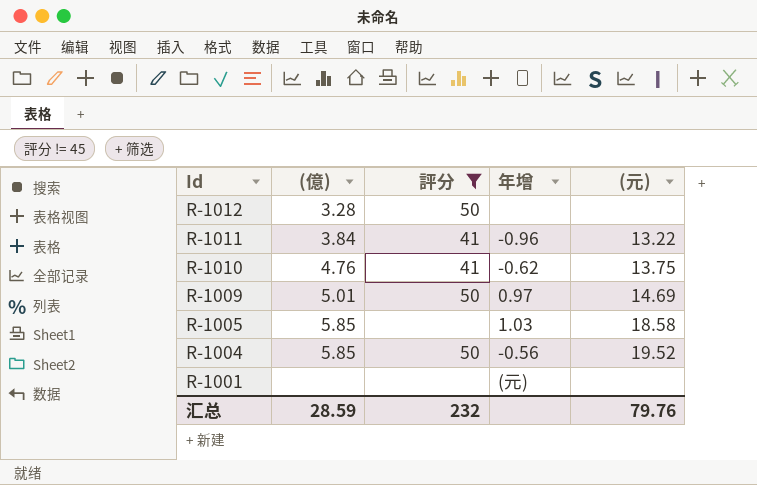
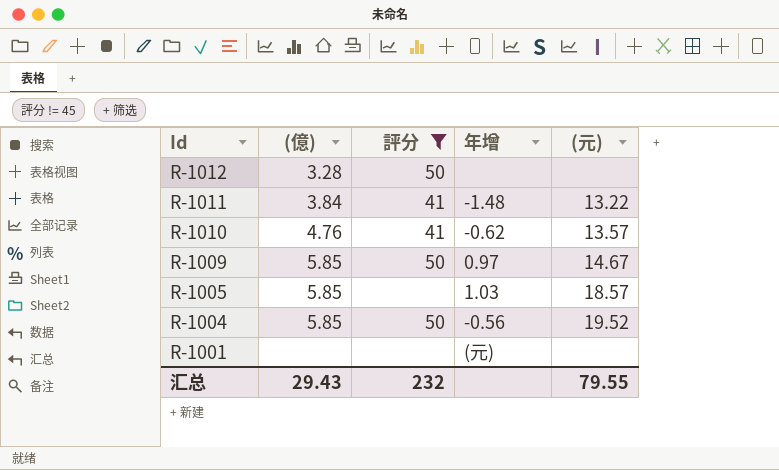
R-1011 | 年增: -0.96 -> -1.48
R-1010 | (元): 13.75 -> 13.57
R-1009 | (億): 5.01 -> 5.85
R-1009 | (元): 14.69 -> 14.67
R-1005 | (元): 18.58 -> 18.57
汇总 | (億): 28.59 -> 29.43
汇总 | (元): 79.76 -> 79.55

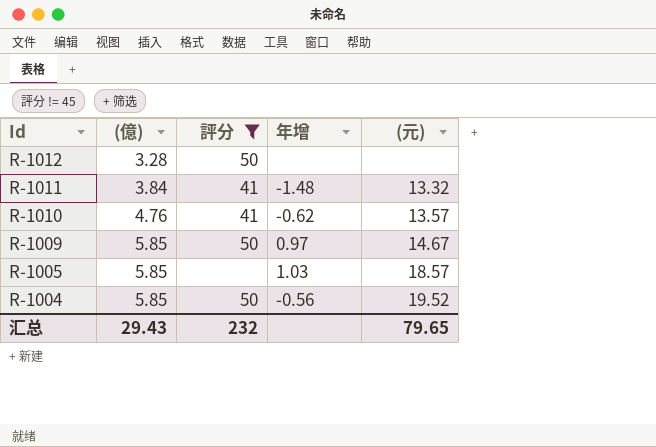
row R-1001: none | none | (元) | none -> none
R-1011 | (元): 13.22 -> 13.32
汇总 | (元): 79.55 -> 79.65

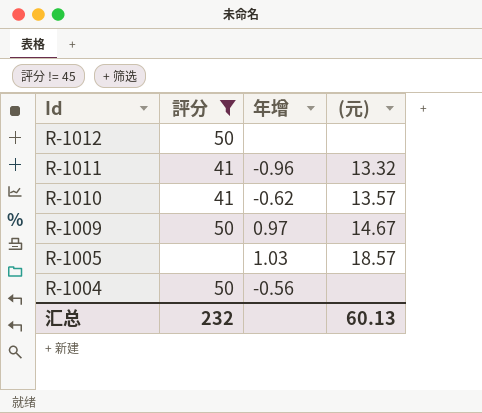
column (億) | position: 2 -> none
R-1011 | 年增: -1.48 -> -0.96
R-1004 | (元): 19.52 -> none
汇总 | (元): 79.65 -> 60.13

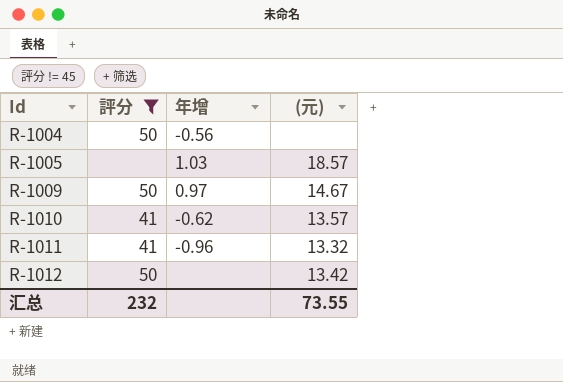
row order: Id descending -> Id ascending
R-1012 | (元): none -> 13.42
汇总 | (元): 60.13 -> 73.55

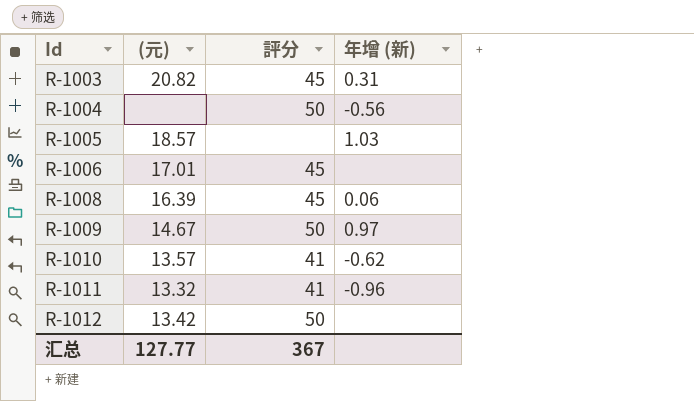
filter: 評分 != 45 -> none
column (元) | position: 4 -> 2
column name: 年增 -> 年增 (新)
汇总 | (元): 73.55 -> 127.77
汇总 | 評分: 232 -> 367

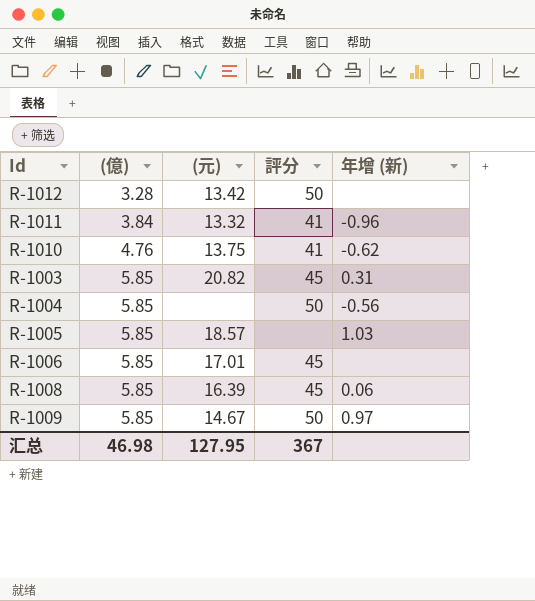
row order: Id ascending -> (億) ascending
column (億) | position: none -> 2
R-1010 | (元): 13.57 -> 13.75
汇总 | (元): 127.77 -> 127.95

